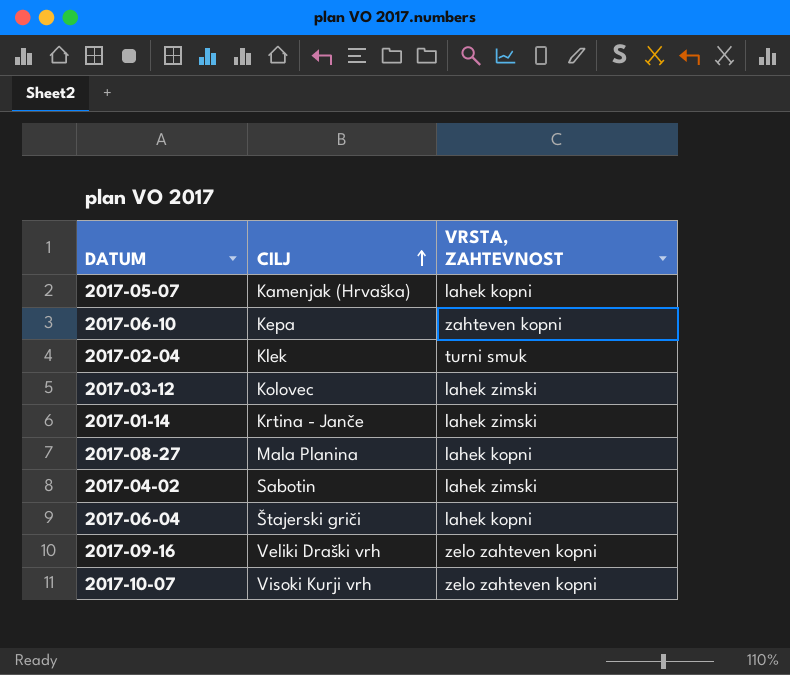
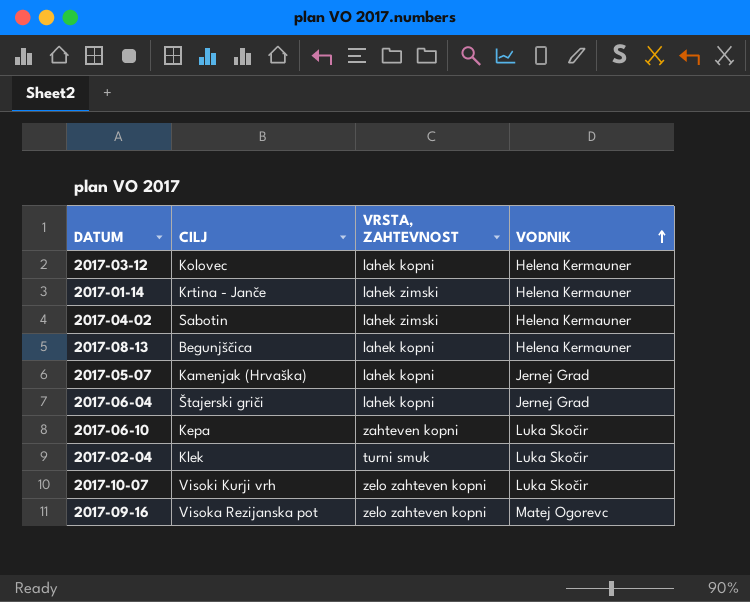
row order: CILJ ascending -> VODNIK ascending
column VODNIK | position: none -> 4
row 2017-08-27: Mala Planina | lahek kopni -> none
2017-03-12 | VRSTA, ZAHTEVNOST: lahek zimski -> lahek kopni
row 2017-08-13: none -> Begunjščica | lahek kopni | Helena Kermauner
2017-09-16 | CILJ: Veliki Draški vrh -> Visoka Rezijanska pot

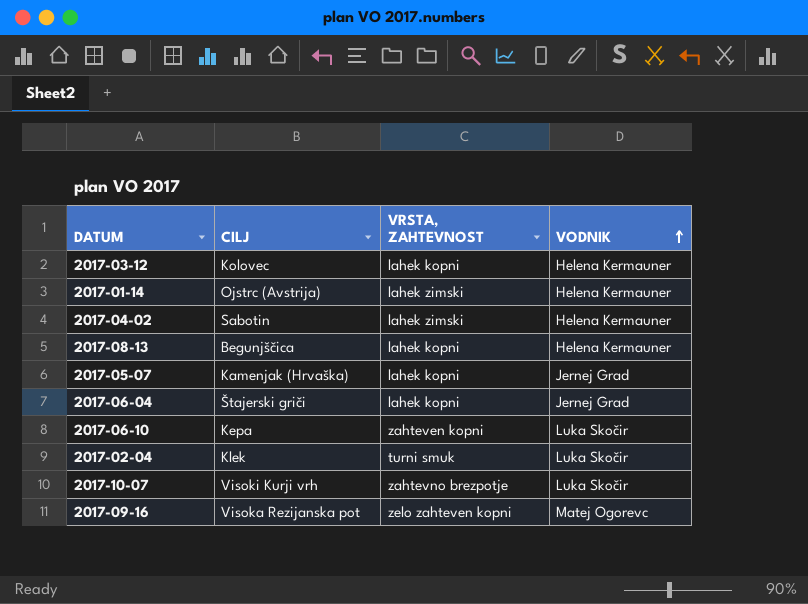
2017-01-14 | CILJ: Krtina - Janče -> Ojstrc (Avstrija)
2017-10-07 | VRSTA, ZAHTEVNOST: zelo zahteven kopni -> zahtevno brezpotje

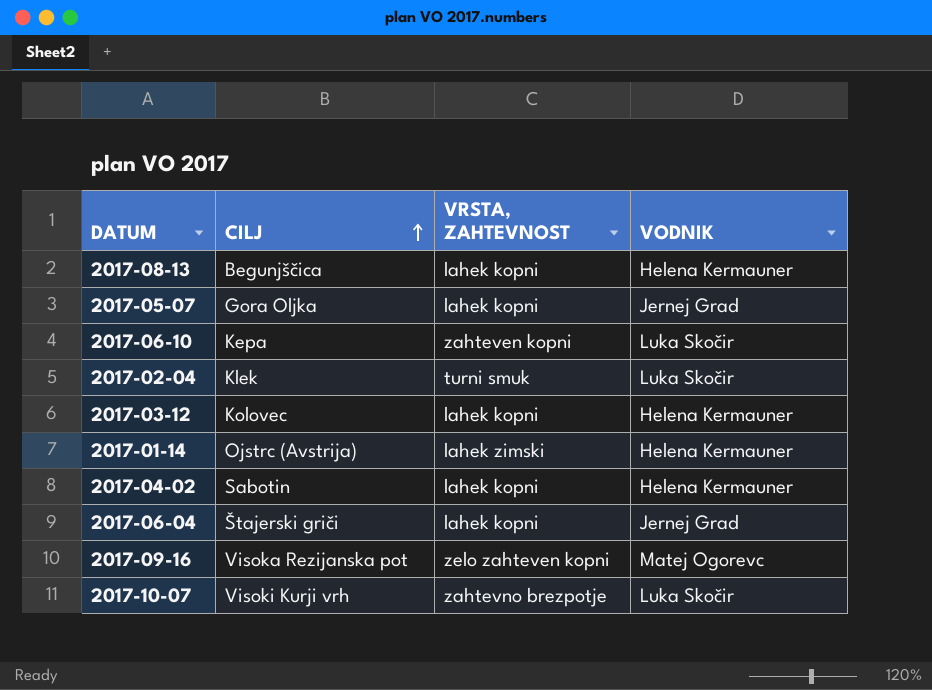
row order: VODNIK ascending -> CILJ ascending
2017-05-07 | CILJ: Kamenjak (Hrvaška) -> Gora Oljka
2017-04-02 | VRSTA, ZAHTEVNOST: lahek zimski -> lahek kopni

